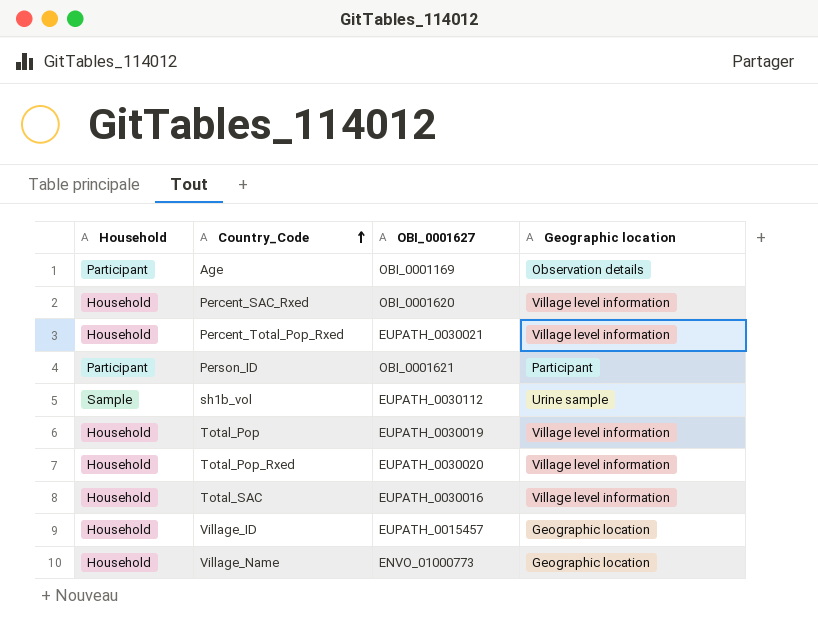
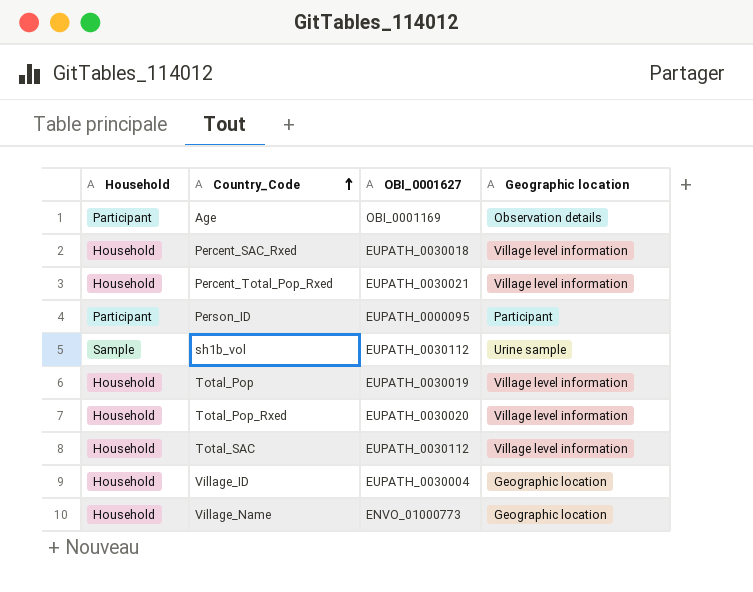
Percent_SAC_Rxed | OBI_0001627: OBI_0001620 -> EUPATH_0030018
Person_ID | OBI_0001627: OBI_0001621 -> EUPATH_0000095
Total_SAC | OBI_0001627: EUPATH_0030016 -> EUPATH_0030112
Village_ID | OBI_0001627: EUPATH_0015457 -> EUPATH_0030004

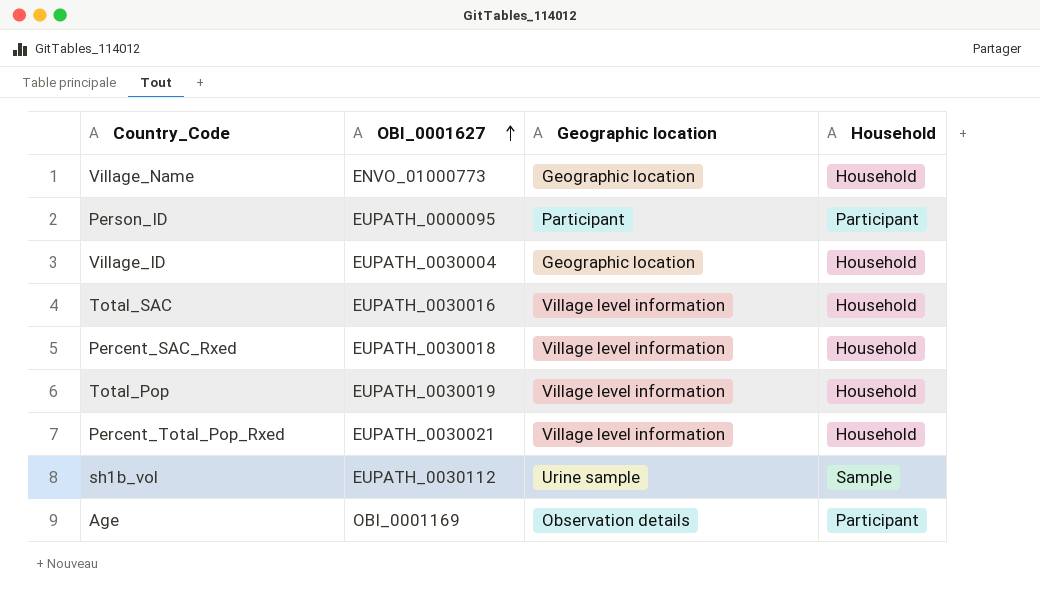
row order: Country_Code ascending -> OBI_0001627 ascending
column Household | position: 1 -> 4
row Total_Pop_Rxed: Household | EUPATH_0030020 | Village level information -> none
Total_SAC | OBI_0001627: EUPATH_0030112 -> EUPATH_0030016

